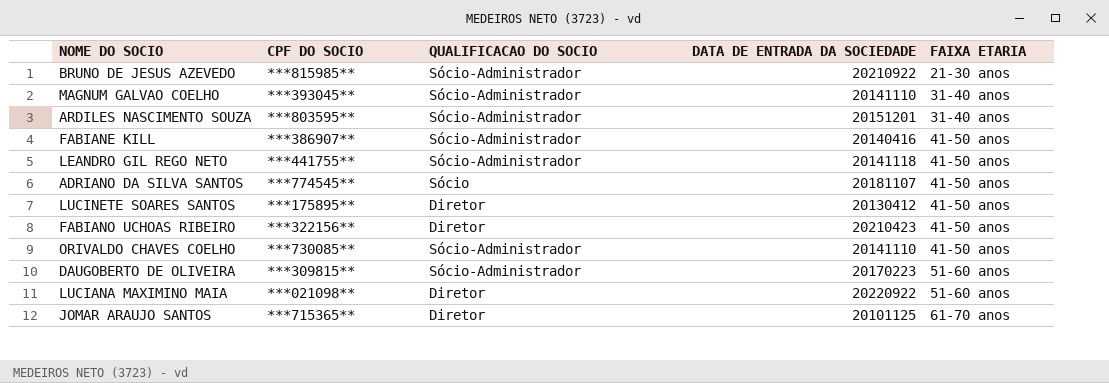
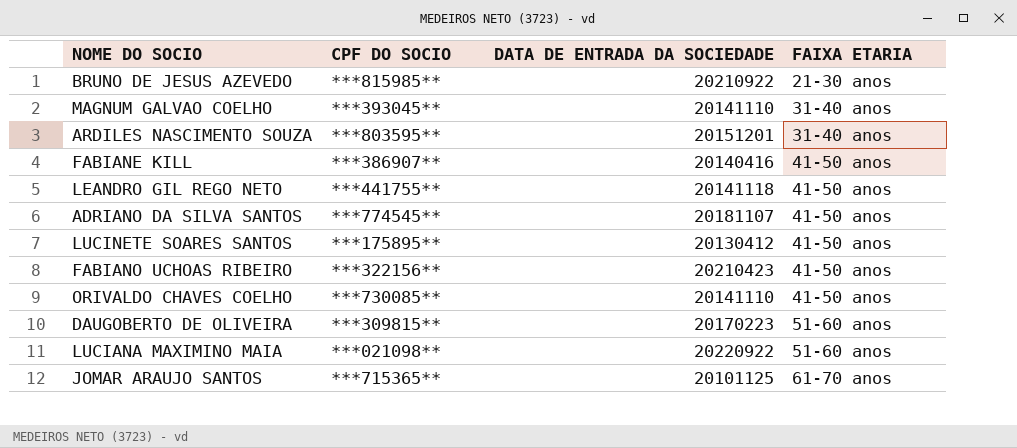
column QUALIFICACAO DO SOCIO | position: 3 -> none

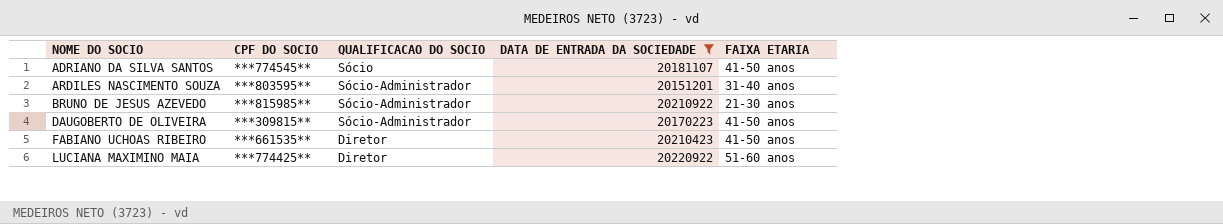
filter: none -> DATA DE ENTRADA DA SOCIEDADE >= 20151201
row order: FAIXA ETARIA ascending -> NOME DO SOCIO ascending
column QUALIFICACAO DO SOCIO | position: none -> 3
DAUGOBERTO DE OLIVEIRA | FAIXA ETARIA: 51-60 anos -> 41-50 anos
FABIANO UCHOAS RIBEIRO | CPF DO SOCIO: ***322156** -> ***661535**
LUCIANA MAXIMINO MAIA | CPF DO SOCIO: ***021098** -> ***774425**

